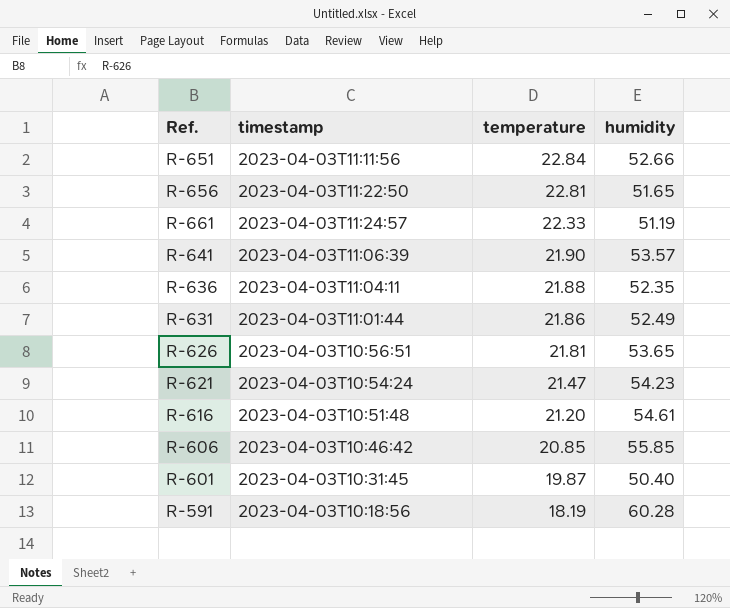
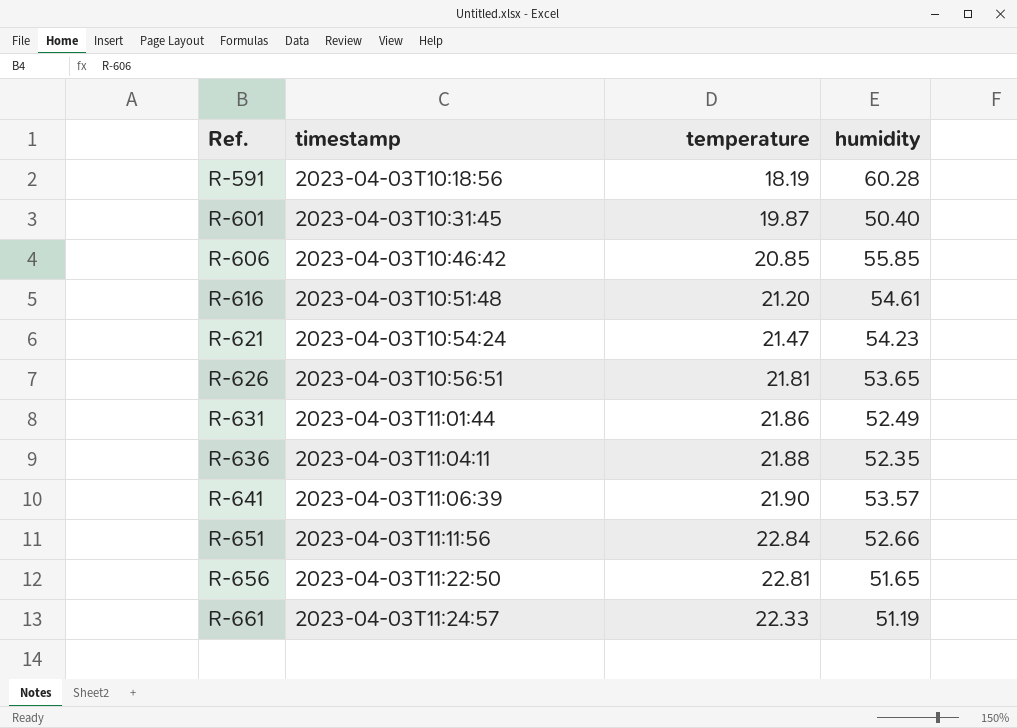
row order: temperature descending -> Ref. ascending

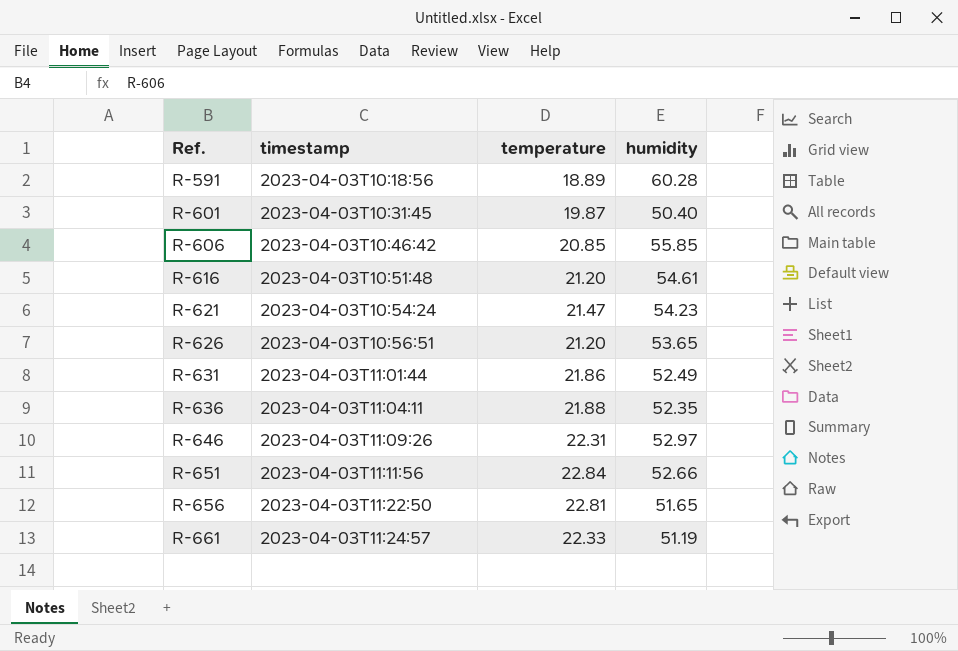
row R-641: 2023-04-03T11:06:39 | 21.90 | 53.57 -> none
R-591 | temperature: 18.19 -> 18.89
R-626 | temperature: 21.81 -> 21.20
row R-646: none -> 2023-04-03T11:09:26 | 22.31 | 52.97

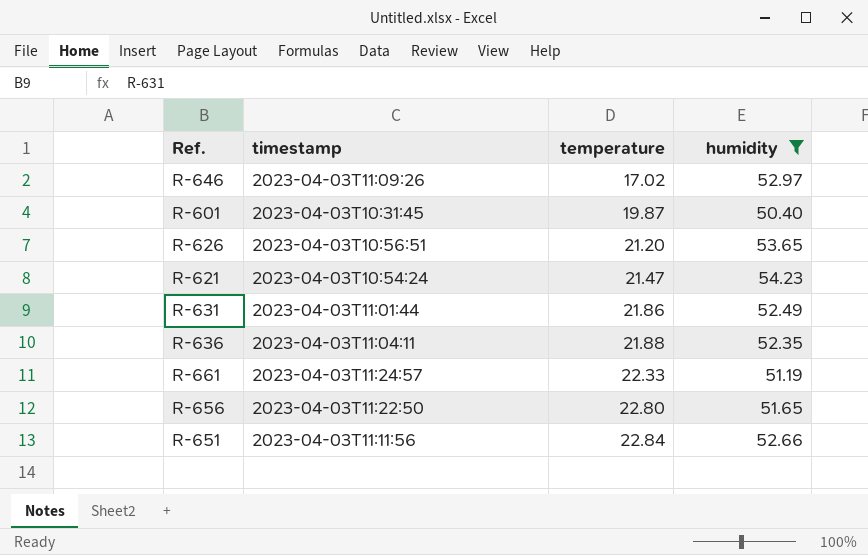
filter: none -> humidity <= 54.23
row order: Ref. ascending -> temperature ascending
R-646 | temperature: 22.31 -> 17.02
R-656 | temperature: 22.81 -> 22.80

